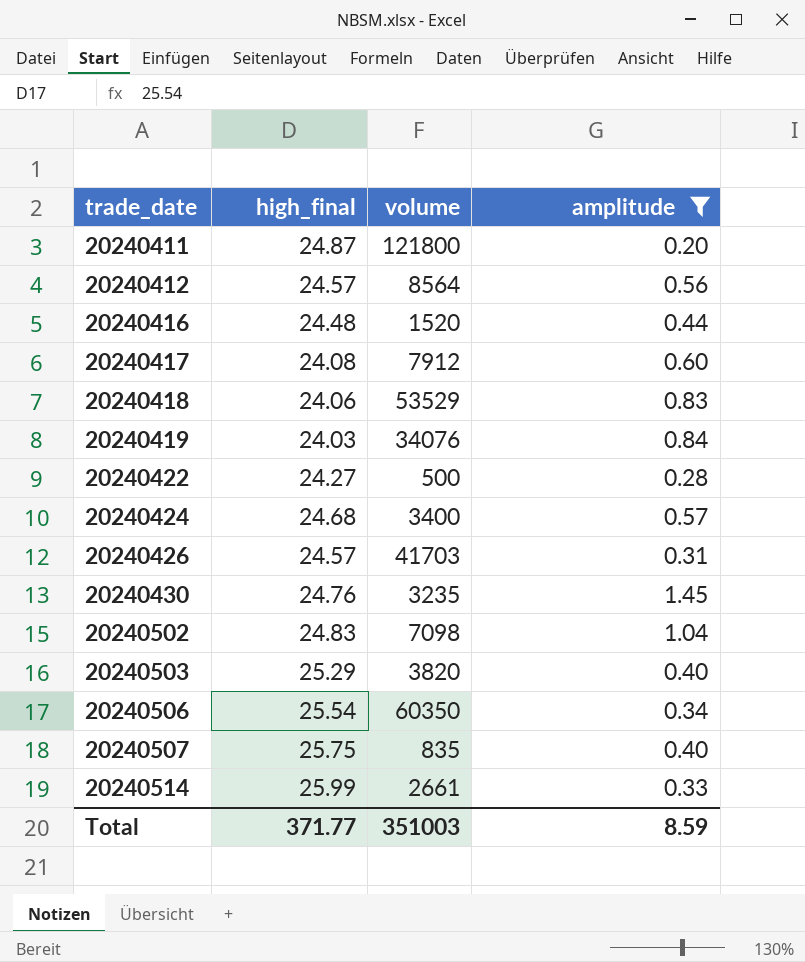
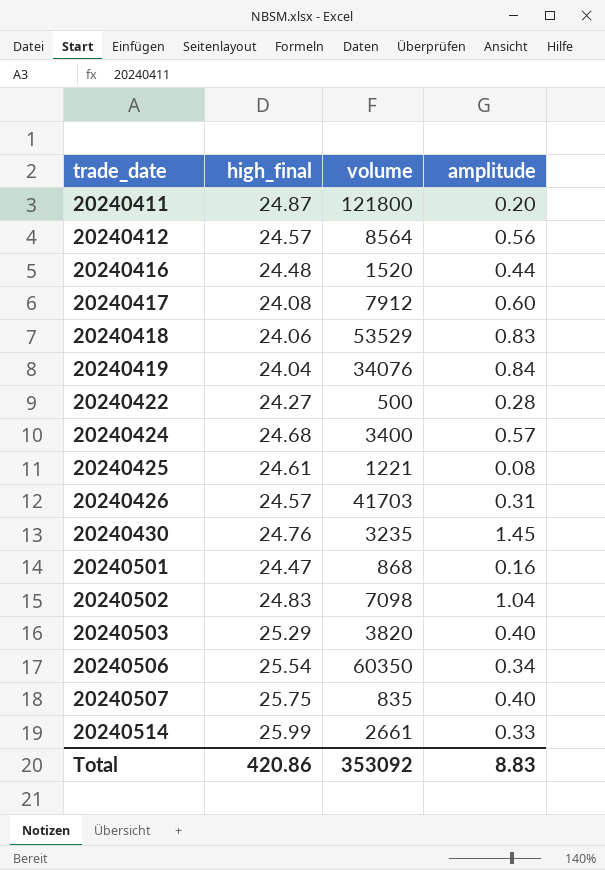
filter: amplitude >= 0.20 -> none
20240419 | high_final: 24.03 -> 24.04
Total | high_final: 371.77 -> 420.86
Total | volume: 351003 -> 353092
Total | amplitude: 8.59 -> 8.83

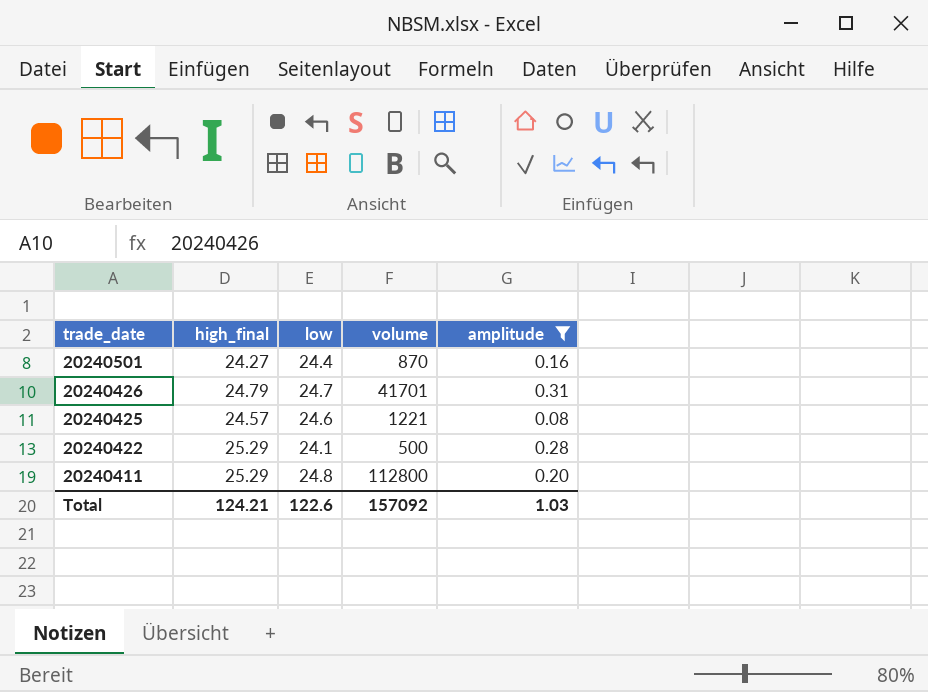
filter: none -> amplitude <= 0.31
row order: trade_date ascending -> trade_date descending
column low | position: none -> 3
20240501 | high_final: 24.47 -> 24.27
20240501 | volume: 868 -> 870
20240426 | high_final: 24.57 -> 24.79
20240426 | volume: 41703 -> 41701
20240425 | high_final: 24.61 -> 24.57
20240422 | high_final: 24.27 -> 25.29
20240411 | high_final: 24.87 -> 25.29
20240411 | volume: 121800 -> 112800
Total | high_final: 420.86 -> 124.21
Total | volume: 353092 -> 157092
Total | amplitude: 8.83 -> 1.03

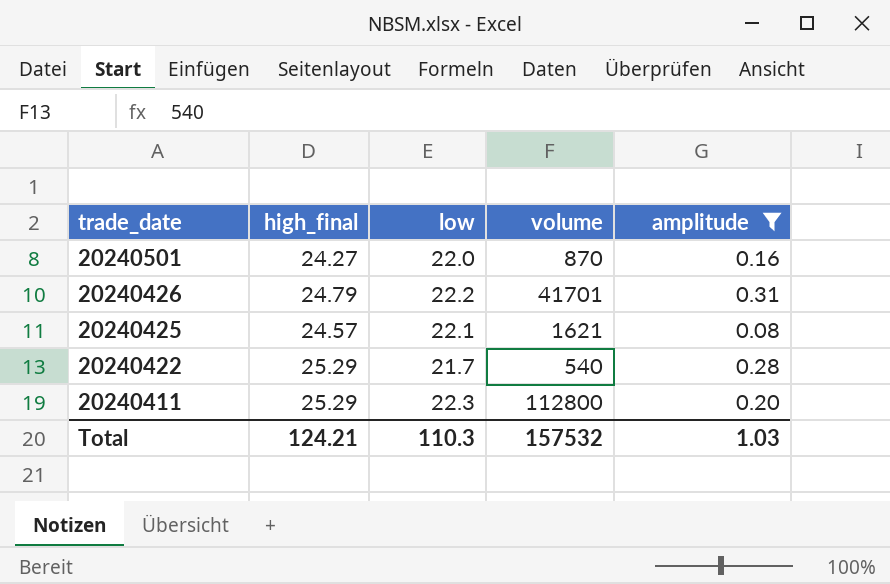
20240501 | low: 24.4 -> 22.0
20240426 | low: 24.7 -> 22.2
20240425 | low: 24.6 -> 22.1
20240425 | volume: 1221 -> 1621
20240422 | low: 24.1 -> 21.7
20240422 | volume: 500 -> 540
20240411 | low: 24.8 -> 22.3
Total | low: 122.6 -> 110.3
Total | volume: 157092 -> 157532

